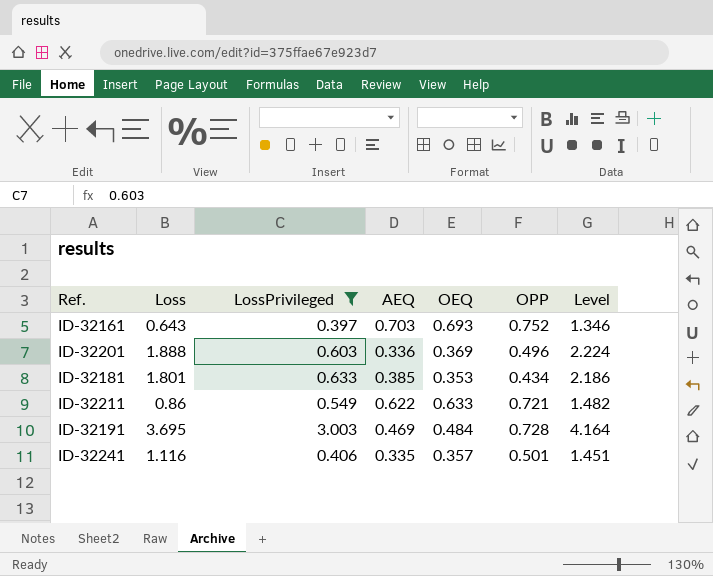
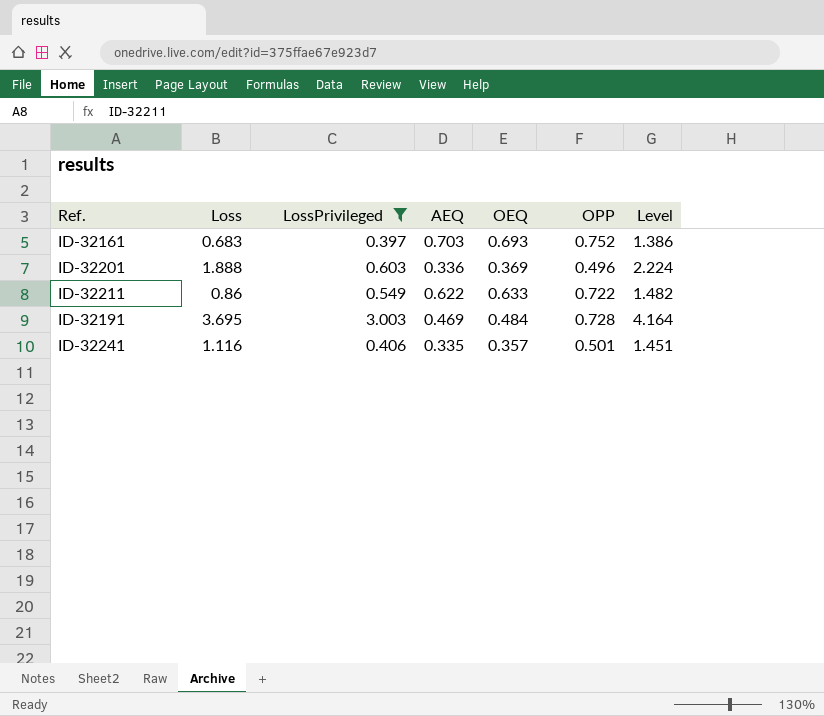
row ID-32181: 1.801 | 0.633 | 0.385 | 0.353 | 0.434 | 2.186 -> none
ID-32161 | Loss: 0.643 -> 0.683
ID-32161 | Level: 1.346 -> 1.386
ID-32211 | OPP: 0.721 -> 0.722

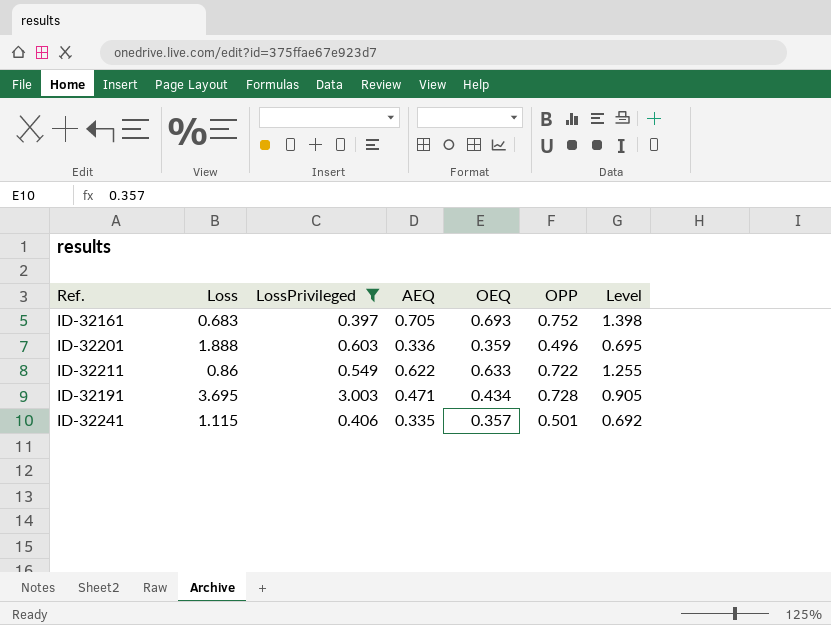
column Level | formula: [Loss] + [AEQ] -> [AEQ] + [OEQ]
ID-32161 | AEQ: 0.703 -> 0.705
ID-32201 | OEQ: 0.369 -> 0.359
ID-32191 | AEQ: 0.469 -> 0.471
ID-32191 | OEQ: 0.484 -> 0.434
ID-32241 | Loss: 1.116 -> 1.115

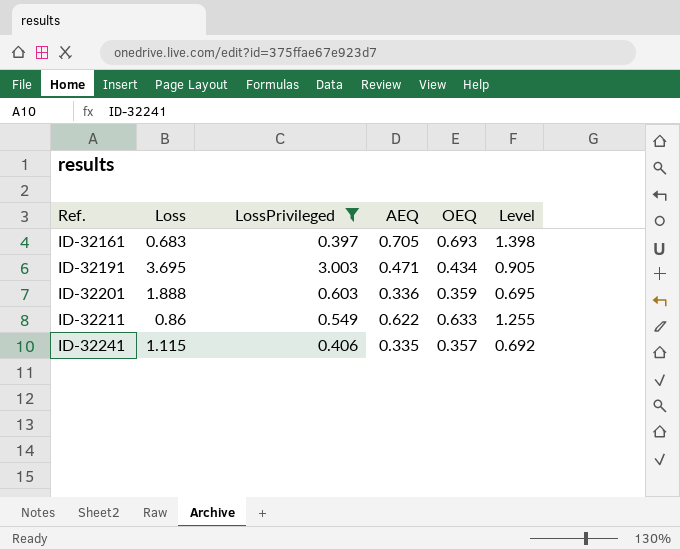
row order: none -> Ref. ascending
column OPP | position: 6 -> none

